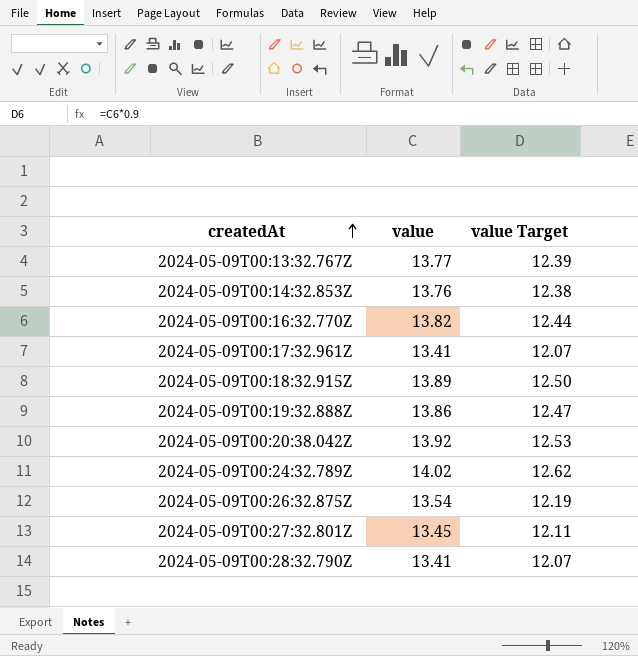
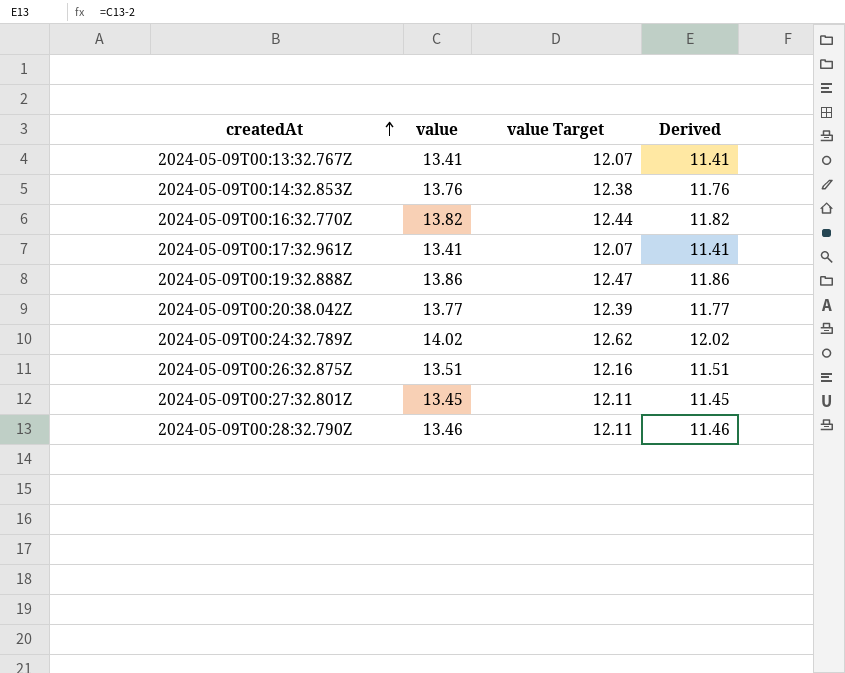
column Derived | formula: none -> [value] - 2
row 2024-05-09T00:18:32.915Z: 13.89 | 12.50 -> none
2024-05-09T00:13:32.767Z | value: 13.77 -> 13.41
2024-05-09T00:13:32.767Z | value Target: 12.39 -> 12.07
2024-05-09T00:20:38.042Z | value: 13.92 -> 13.77
2024-05-09T00:20:38.042Z | value Target: 12.53 -> 12.39
2024-05-09T00:26:32.875Z | value: 13.54 -> 13.51
2024-05-09T00:26:32.875Z | value Target: 12.19 -> 12.16
2024-05-09T00:28:32.790Z | value: 13.41 -> 13.46
2024-05-09T00:28:32.790Z | value Target: 12.07 -> 12.11

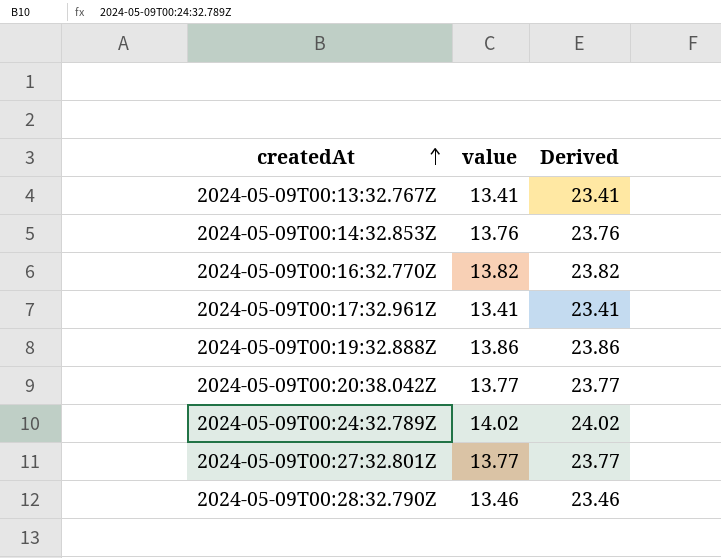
column value Target | formula: [value] * 0.9 -> none
column Derived | formula: [value] - 2 -> [value] + 10
row 2024-05-09T00:26:32.875Z: 13.51 | 12.16 | 11.51 -> none
2024-05-09T00:27:32.801Z | value: 13.45 -> 13.77

